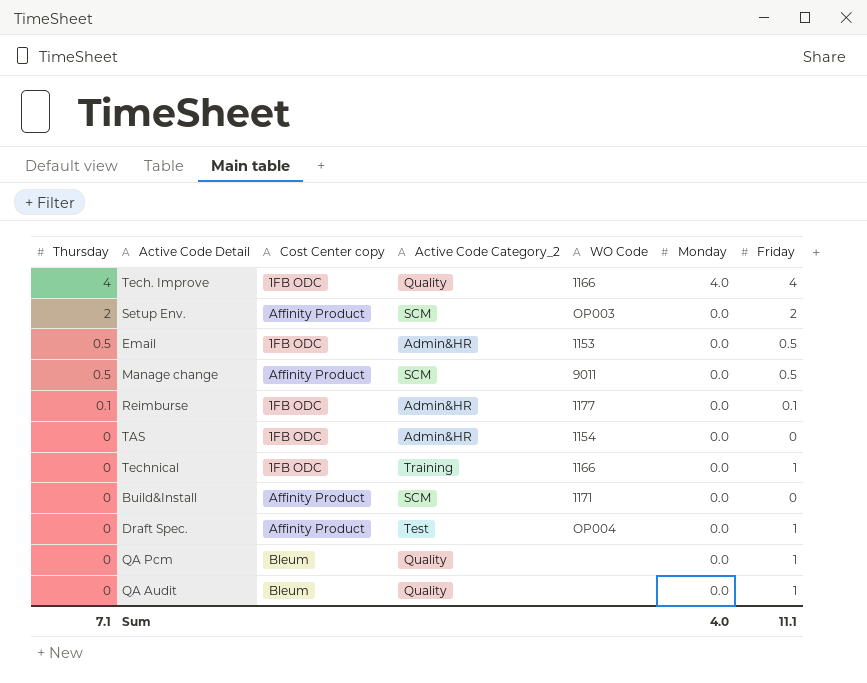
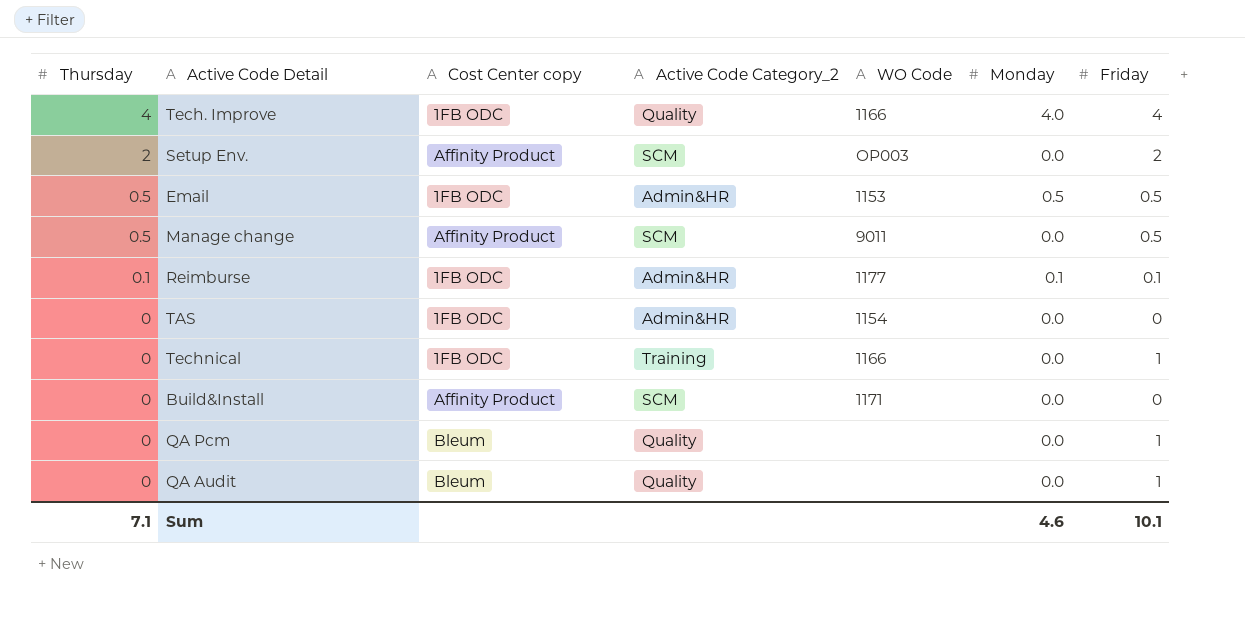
row Draft Spec.: 0 | Affinity Product | Test | OP004 | 0.0 | 1 -> none
Email | Monday: 0.0 -> 0.5
Reimburse | Monday: 0.0 -> 0.1
Sum | Monday: 4.0 -> 4.6
Sum | Friday: 11.1 -> 10.1

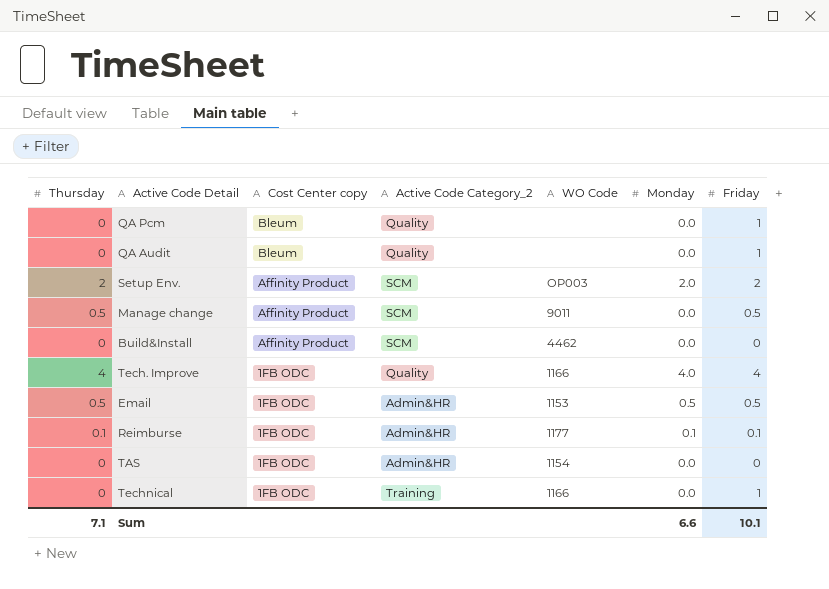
row order: Thursday descending -> Cost Center copy descending
Setup Env. | Monday: 0.0 -> 2.0
Build&Install | WO Code: 1171 -> 4462
Sum | Monday: 4.6 -> 6.6

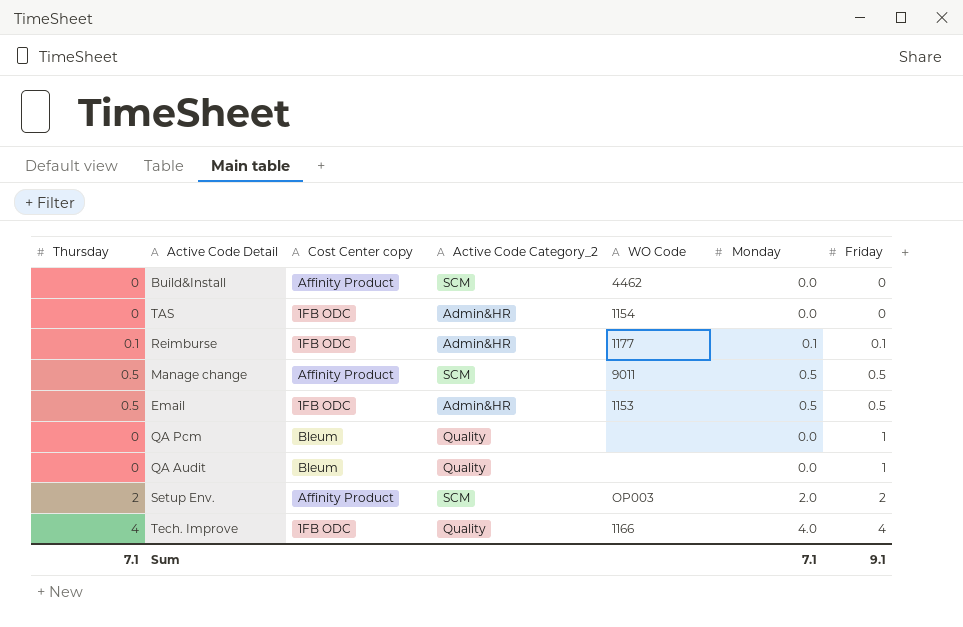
row order: Cost Center copy descending -> Friday ascending
row Technical: 0 | 1FB ODC | Training | 1166 | 0.0 | 1 -> none
Manage change | Monday: 0.0 -> 0.5
Sum | Monday: 6.6 -> 7.1
Sum | Friday: 10.1 -> 9.1

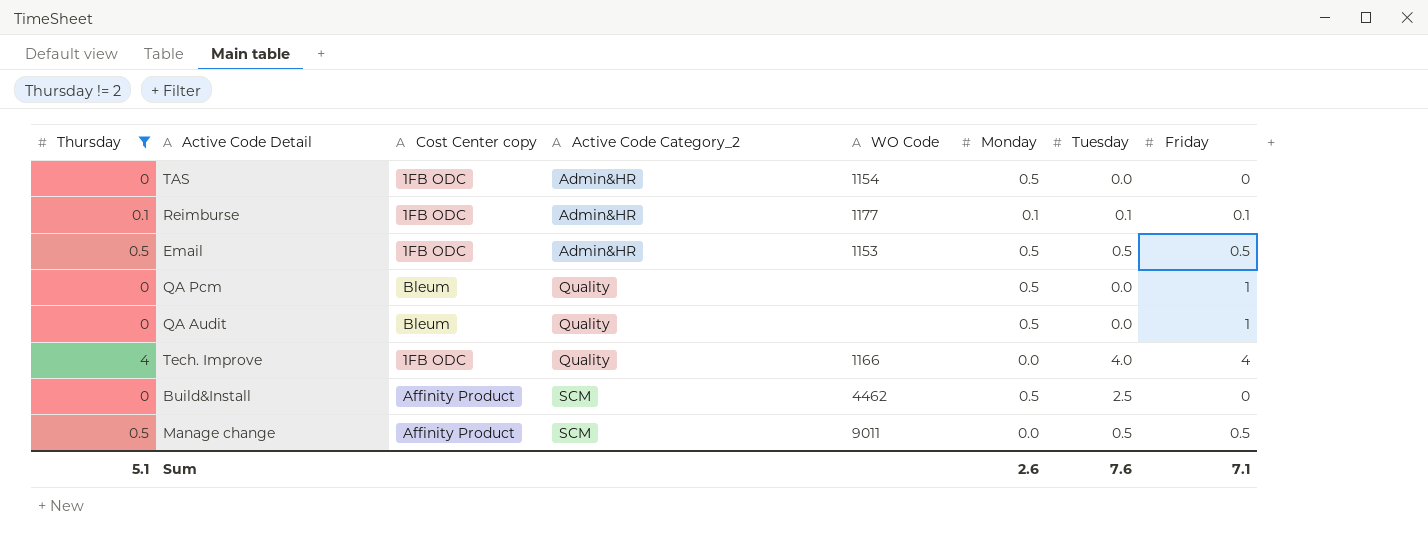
filter: none -> Thursday != 2
row order: Friday ascending -> Active Code Category_2 ascending
column Tuesday | position: none -> 7
TAS | Monday: 0.0 -> 0.5
QA Pcm | Monday: 0.0 -> 0.5
QA Audit | Monday: 0.0 -> 0.5
Tech. Improve | Monday: 4.0 -> 0.0
Build&Install | Monday: 0.0 -> 0.5
Manage change | Monday: 0.5 -> 0.0
Sum | Thursday: 7.1 -> 5.1
Sum | Monday: 7.1 -> 2.6
Sum | Friday: 9.1 -> 7.1

